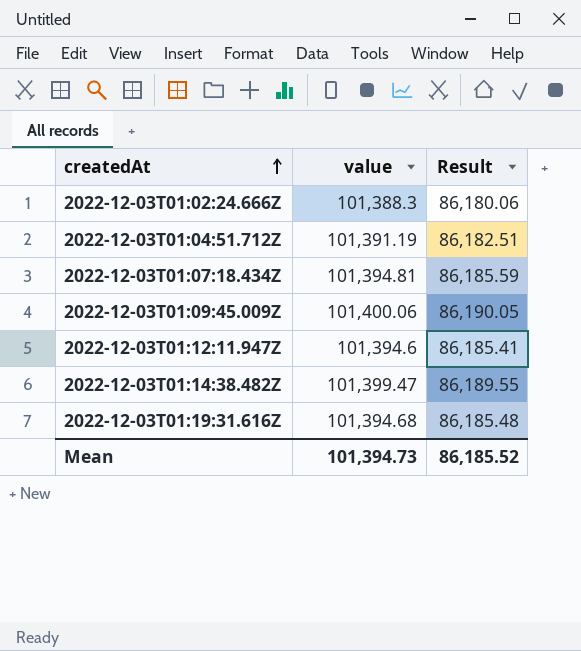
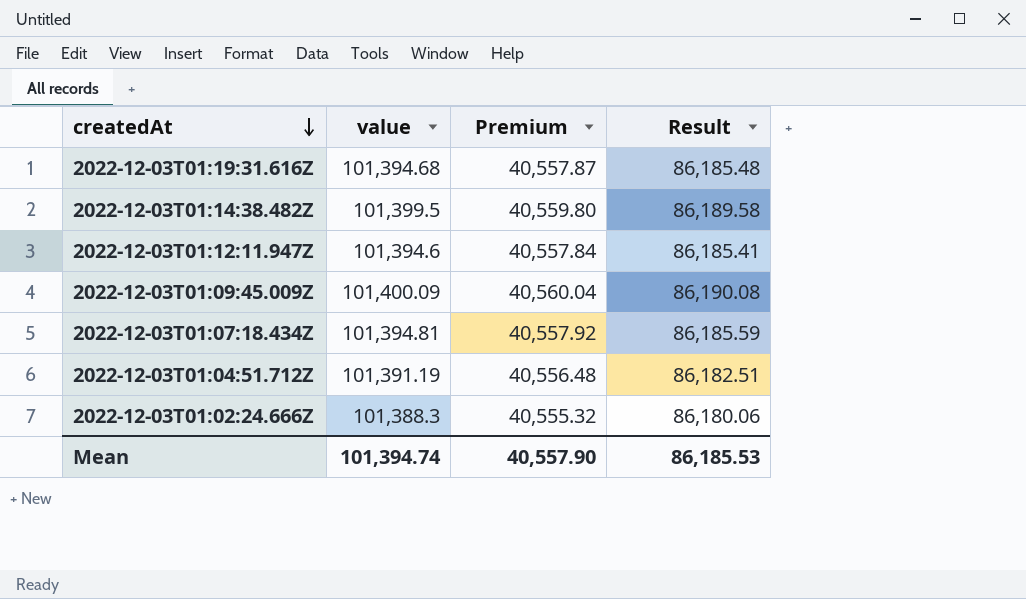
row order: createdAt ascending -> createdAt descending
column Premium | formula: none -> [value] * 0.4
2022-12-03T01:14:38.482Z | value: 101,399.47 -> 101,399.5
2022-12-03T01:14:38.482Z | Result: 86,189.55 -> 86,189.58
2022-12-03T01:09:45.009Z | value: 101,400.06 -> 101,400.09
2022-12-03T01:09:45.009Z | Result: 86,190.05 -> 86,190.08
Mean | value: 101,394.73 -> 101,394.74
Mean | Result: 86,185.52 -> 86,185.53

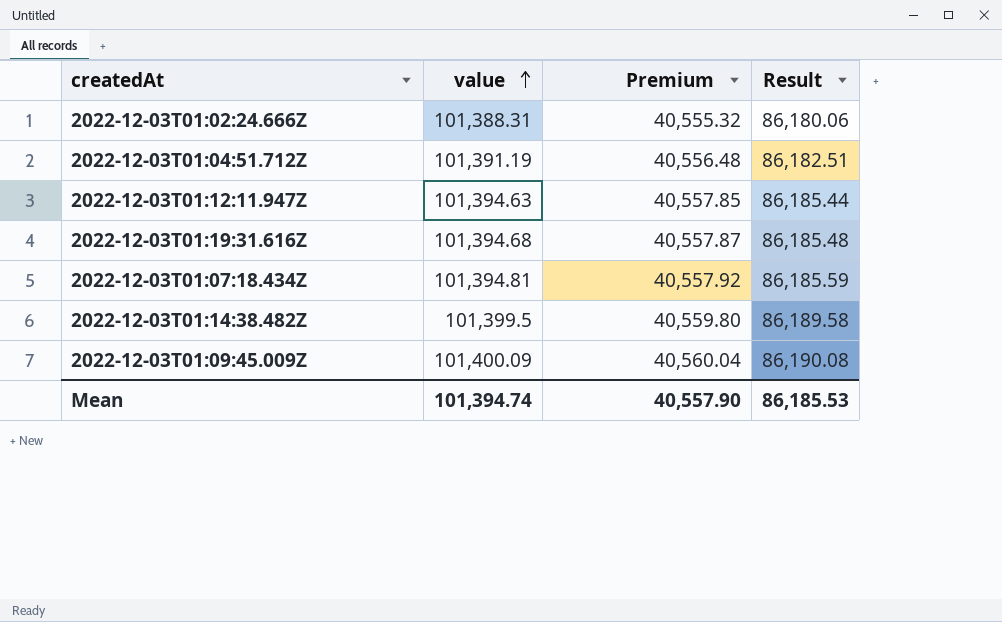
row order: createdAt descending -> value ascending
2022-12-03T01:02:24.666Z | value: 101,388.3 -> 101,388.31
2022-12-03T01:12:11.947Z | value: 101,394.6 -> 101,394.63
2022-12-03T01:12:11.947Z | Premium: 40,557.84 -> 40,557.85
2022-12-03T01:12:11.947Z | Result: 86,185.41 -> 86,185.44

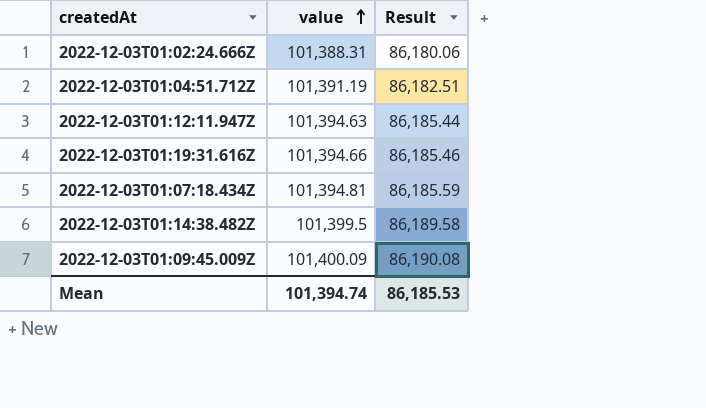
column Premium | formula: [value] * 0.4 -> none
2022-12-03T01:19:31.616Z | value: 101,394.68 -> 101,394.66
2022-12-03T01:19:31.616Z | Result: 86,185.48 -> 86,185.46

